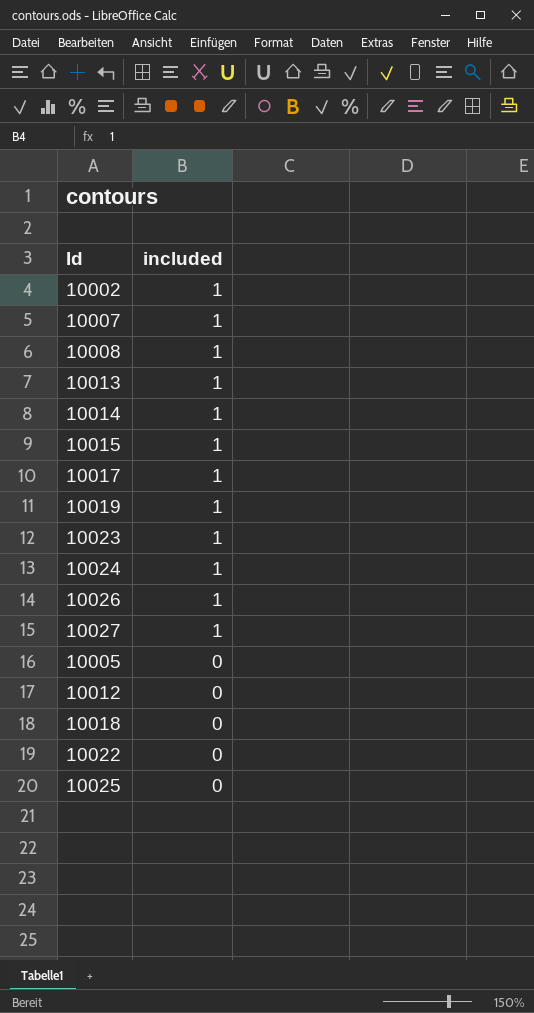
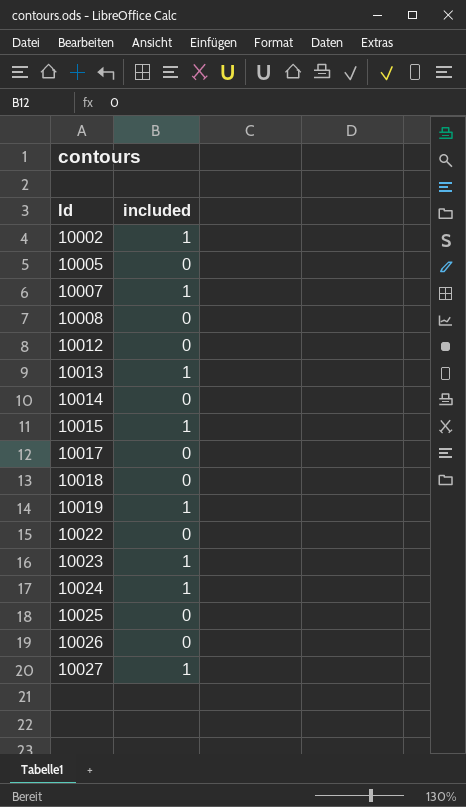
row order: included descending -> Id ascending
10008 | included: 1 -> 0
10014 | included: 1 -> 0
10017 | included: 1 -> 0
10026 | included: 1 -> 0

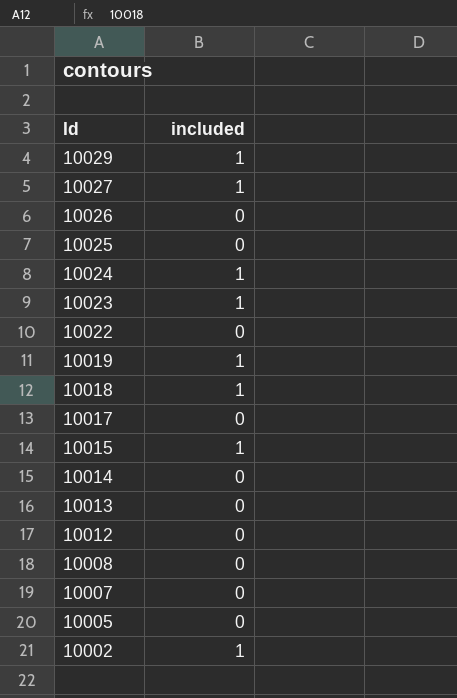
row order: Id ascending -> Id descending
row 10029: none -> 1
10018 | included: 0 -> 1
10013 | included: 1 -> 0
10007 | included: 1 -> 0

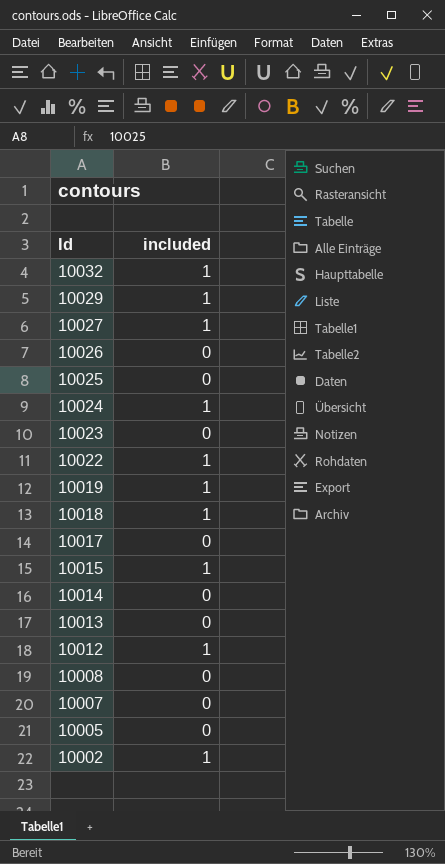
row 10032: none -> 1
10023 | included: 1 -> 0
10022 | included: 0 -> 1
10012 | included: 0 -> 1

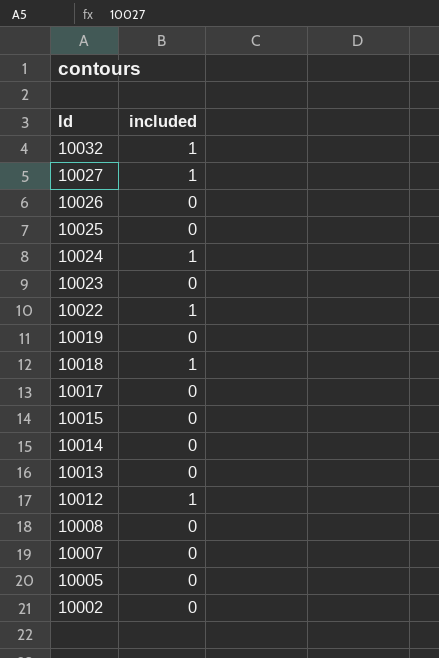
row 10029: 1 -> none
10019 | included: 1 -> 0
10015 | included: 1 -> 0
10002 | included: 1 -> 0

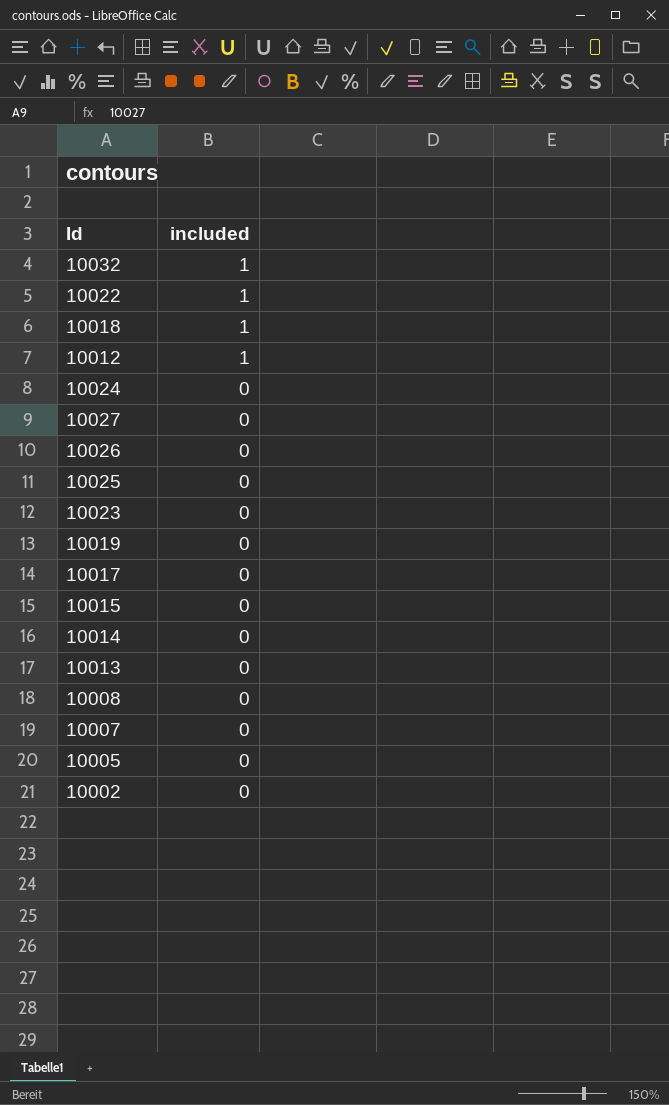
row order: Id descending -> included descending
10024 | included: 1 -> 0
10027 | included: 1 -> 0

